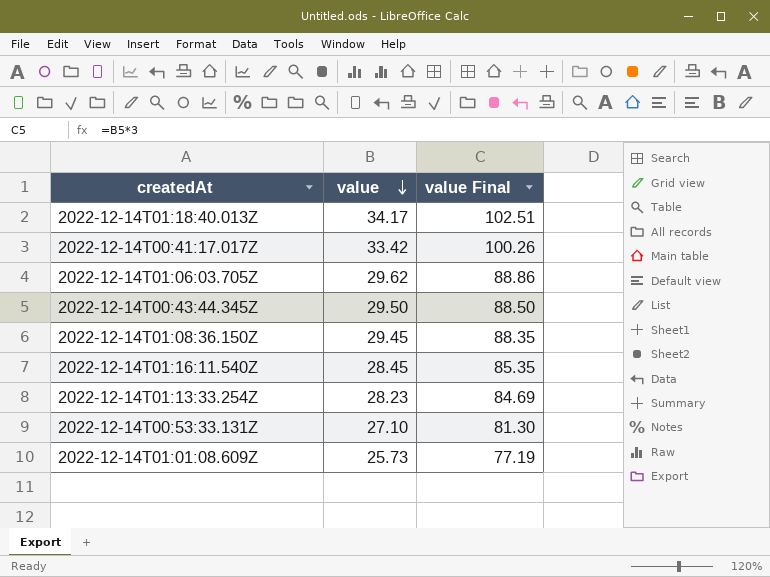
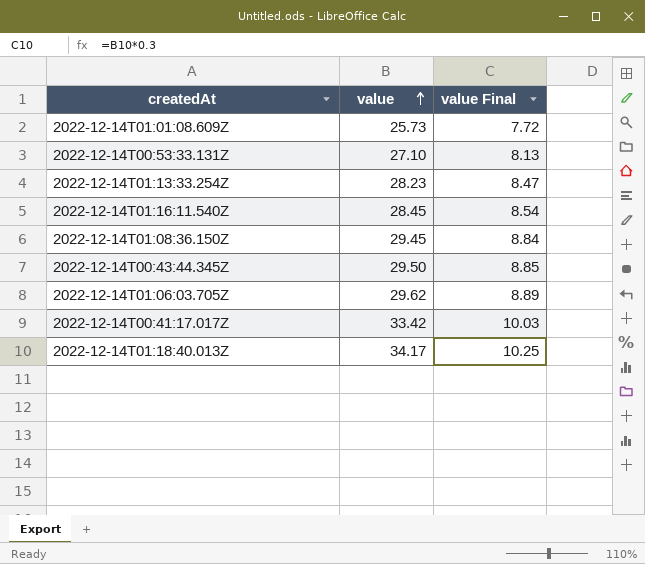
row order: value descending -> value ascending
column value Final | formula: [value] * 3 -> [value] * 0.3

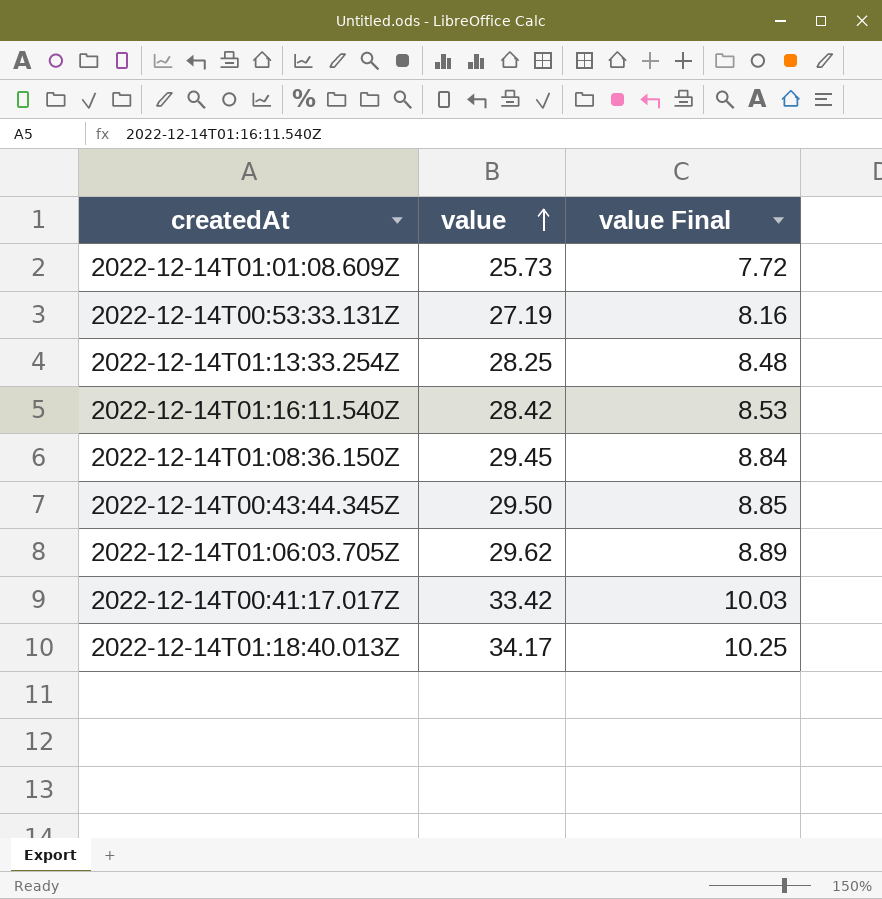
2022-12-14T00:53:33.131Z | value: 27.10 -> 27.19
2022-12-14T00:53:33.131Z | value Final: 8.13 -> 8.16
2022-12-14T01:13:33.254Z | value: 28.23 -> 28.25
2022-12-14T01:13:33.254Z | value Final: 8.47 -> 8.48
2022-12-14T01:16:11.540Z | value: 28.45 -> 28.42
2022-12-14T01:16:11.540Z | value Final: 8.54 -> 8.53

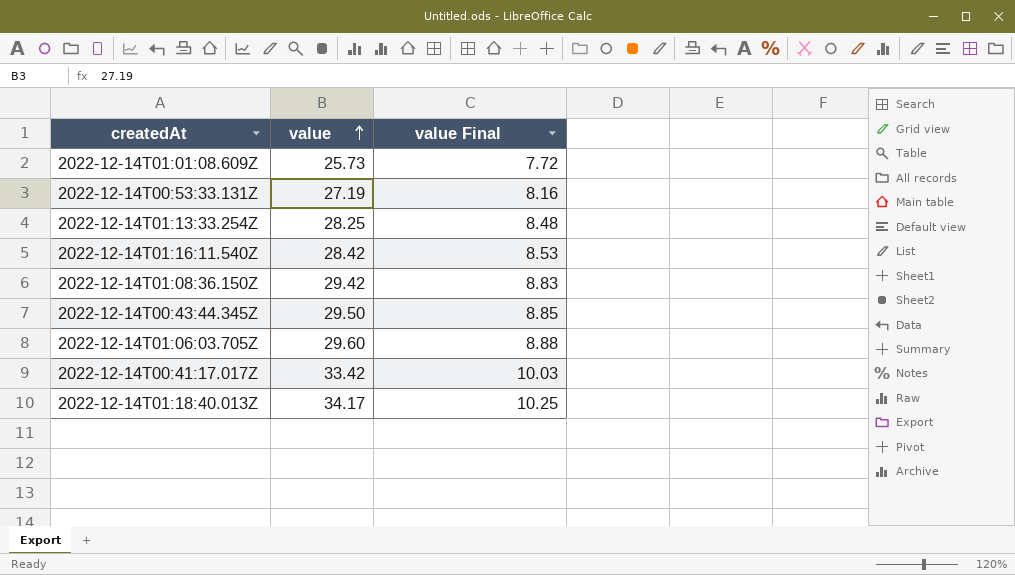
2022-12-14T01:08:36.150Z | value: 29.45 -> 29.42
2022-12-14T01:08:36.150Z | value Final: 8.84 -> 8.83
2022-12-14T01:06:03.705Z | value: 29.62 -> 29.60
2022-12-14T01:06:03.705Z | value Final: 8.89 -> 8.88

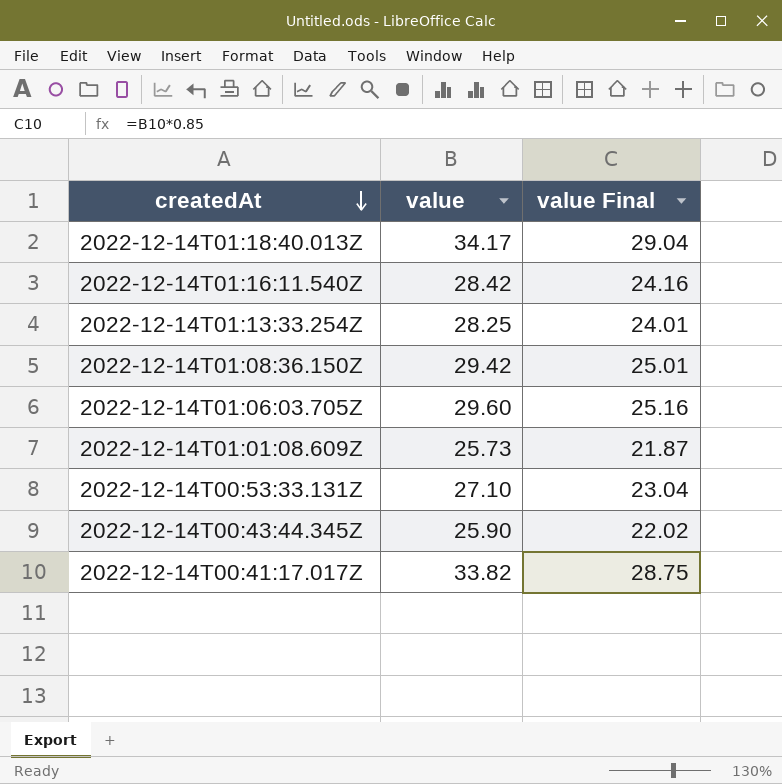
row order: value ascending -> createdAt descending
column value Final | formula: [value] * 0.3 -> [value] * 0.85
2022-12-14T00:53:33.131Z | value: 27.19 -> 27.10
2022-12-14T00:43:44.345Z | value: 29.50 -> 25.90
2022-12-14T00:41:17.017Z | value: 33.42 -> 33.82

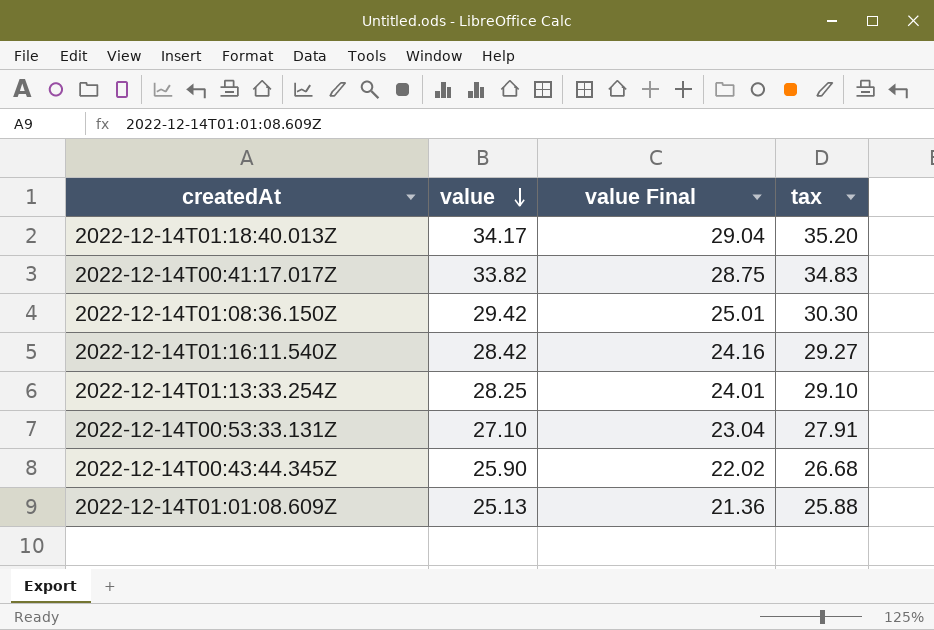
row order: createdAt descending -> value descending
column tax | formula: none -> [value] * 1.03
row 2022-12-14T01:06:03.705Z: 29.60 | 25.16 -> none
2022-12-14T01:01:08.609Z | value: 25.73 -> 25.13
2022-12-14T01:01:08.609Z | value Final: 21.87 -> 21.36

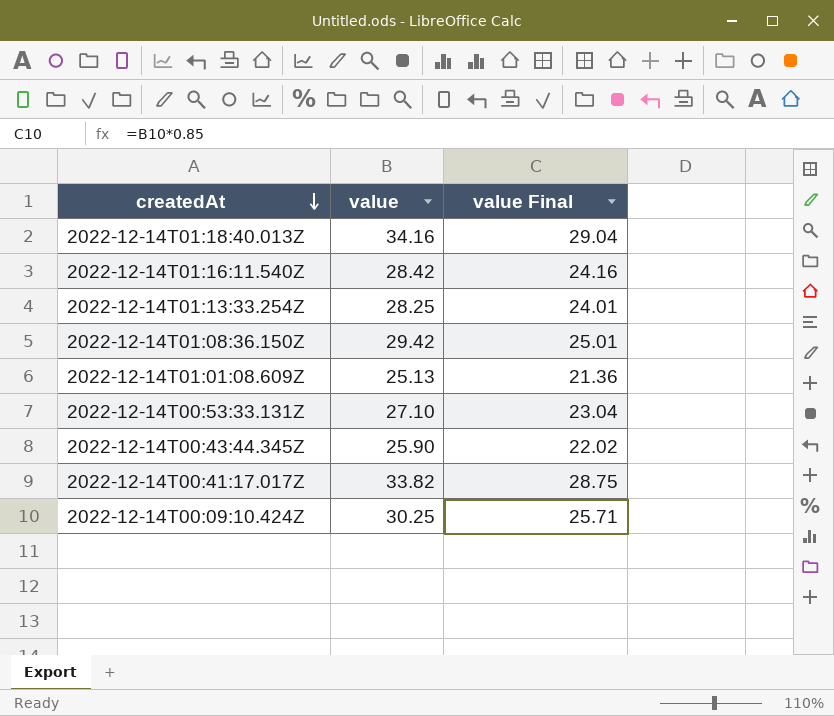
row order: value descending -> createdAt descending
column tax | formula: [value] * 1.03 -> none
2022-12-14T01:18:40.013Z | value: 34.17 -> 34.16
row 2022-12-14T00:09:10.424Z: none -> 30.25 | 25.71

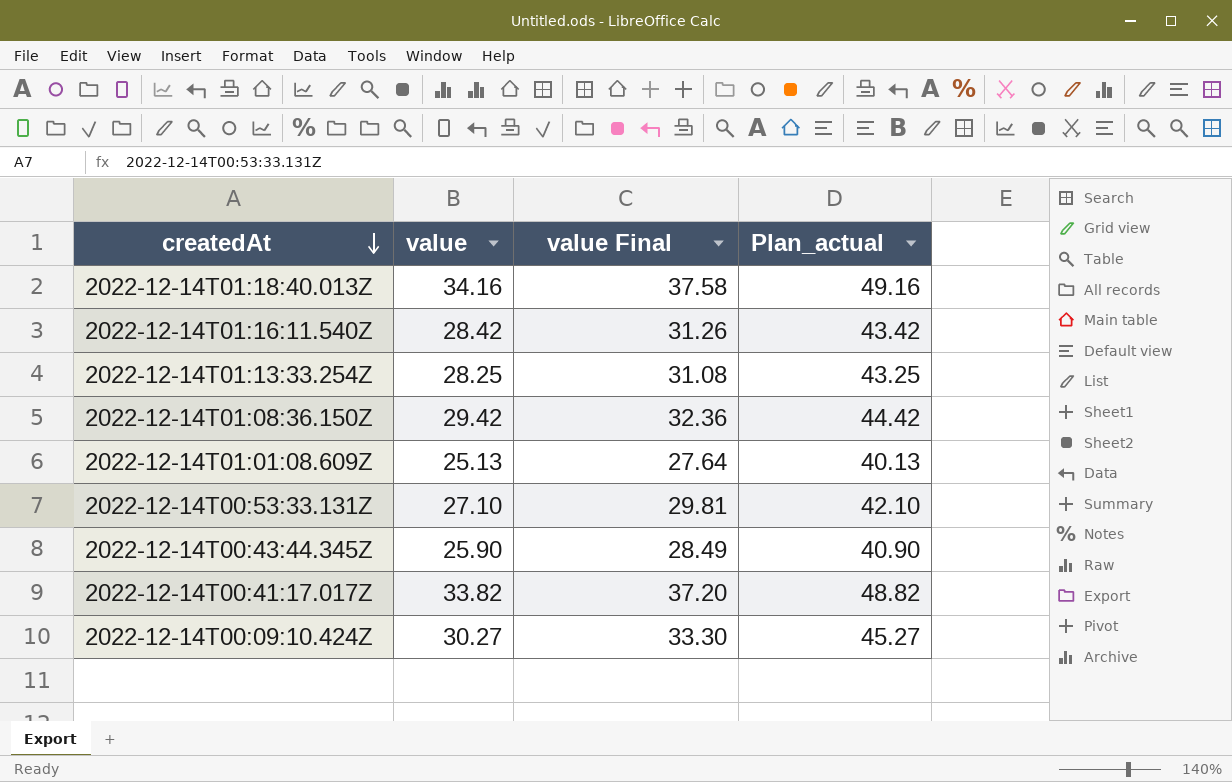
column value Final | formula: [value] * 0.85 -> [value] * 1.1
column Plan_actual | formula: none -> [value] + 15
2022-12-14T00:09:10.424Z | value: 30.25 -> 30.27

